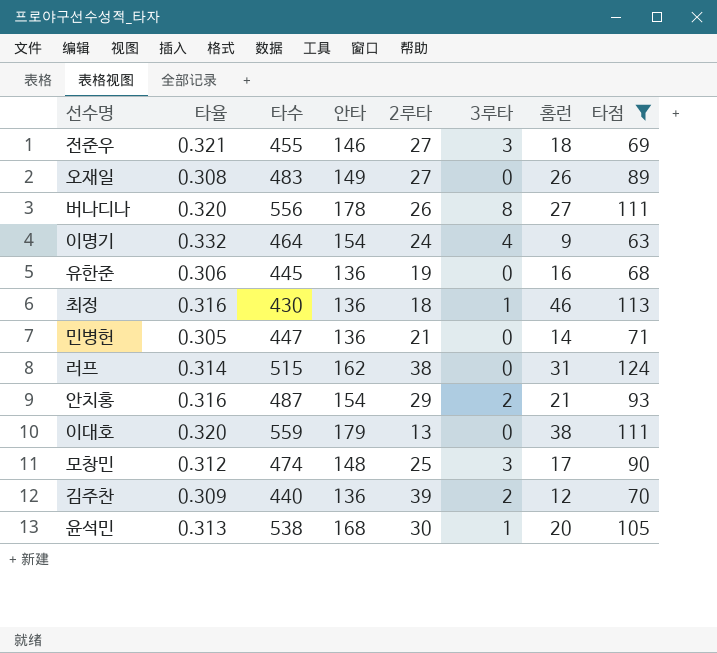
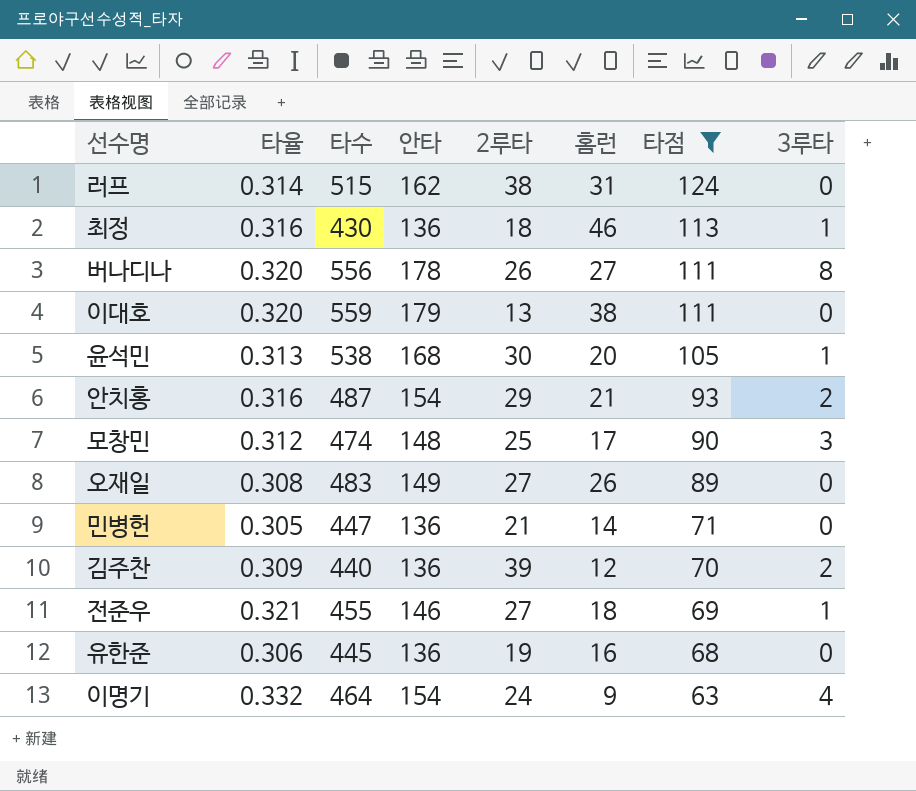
row order: none -> 타점 descending
column 3루타 | position: 6 -> 8
전준우 | 3루타: 3 -> 1

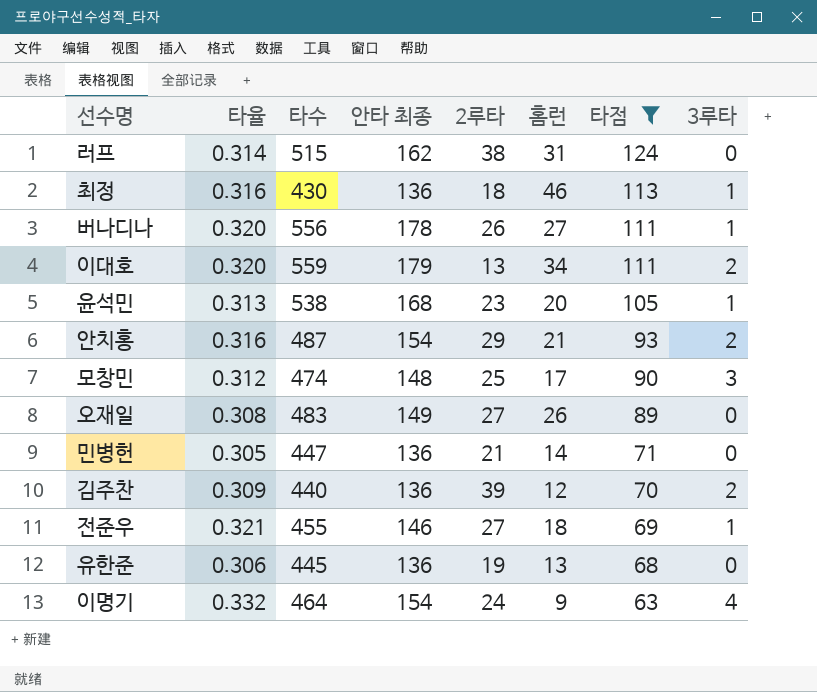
column name: 안타 -> 안타 최종
버나디나 | 3루타: 8 -> 1
이대호 | 홈런: 38 -> 34
이대호 | 3루타: 0 -> 2
윤석민 | 2루타: 30 -> 23
유한준 | 홈런: 16 -> 13

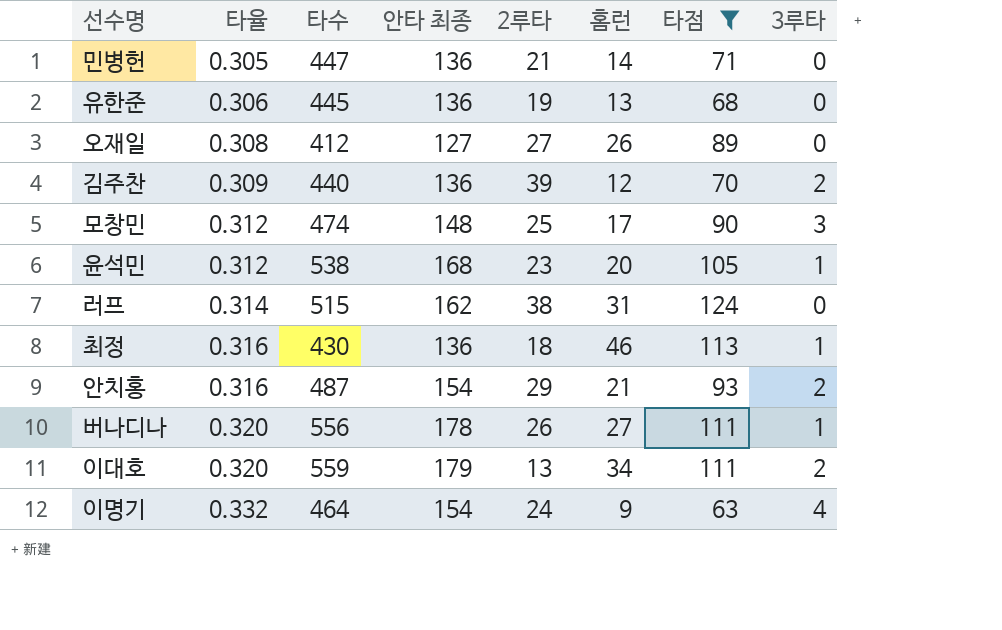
row order: 타점 descending -> 타율 ascending
row 전준우: 0.321 | 455 | 146 | 27 | 18 | 69 | 1 -> none
오재일 | 타수: 483 -> 412
오재일 | 안타 최종: 149 -> 127
윤석민 | 타율: 0.313 -> 0.312

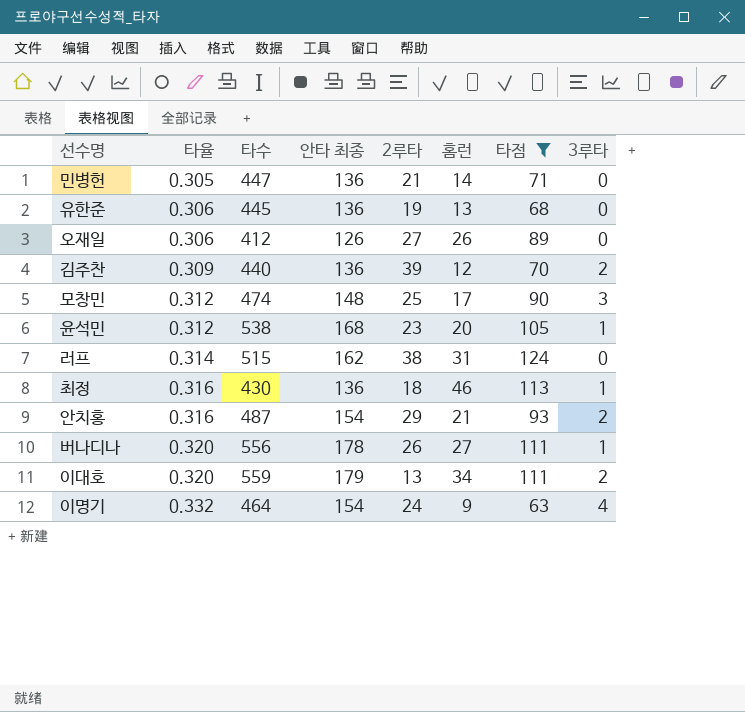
오재일 | 타율: 0.308 -> 0.306
오재일 | 안타 최종: 127 -> 126

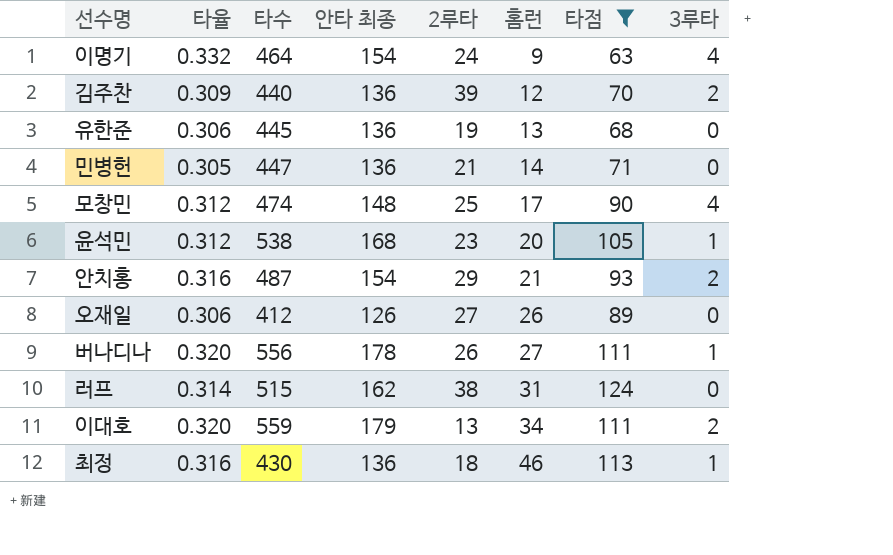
row order: 타율 ascending -> 홈런 ascending
모창민 | 3루타: 3 -> 4

